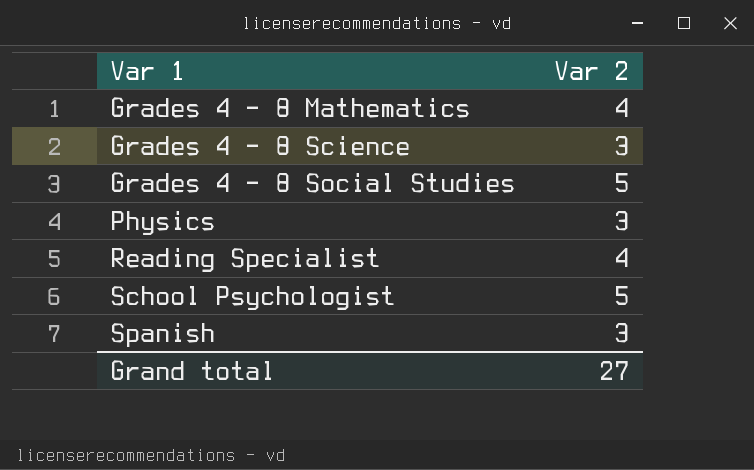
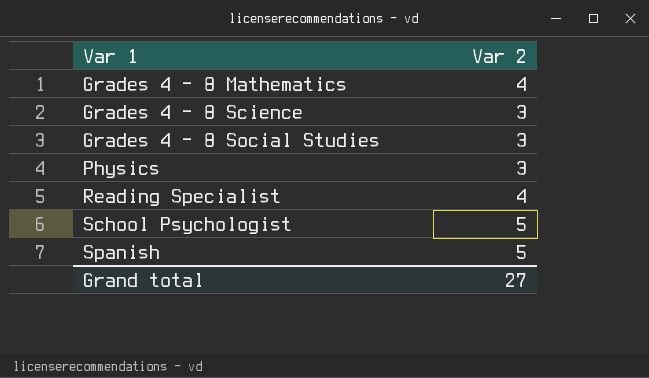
Grades 4 - 8 Social Studies | Var 2: 5 -> 3
Spanish | Var 2: 3 -> 5

